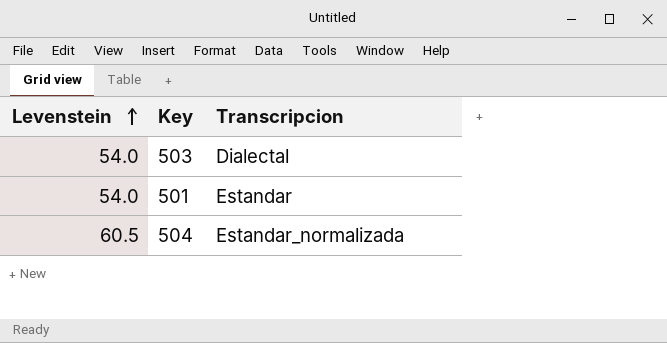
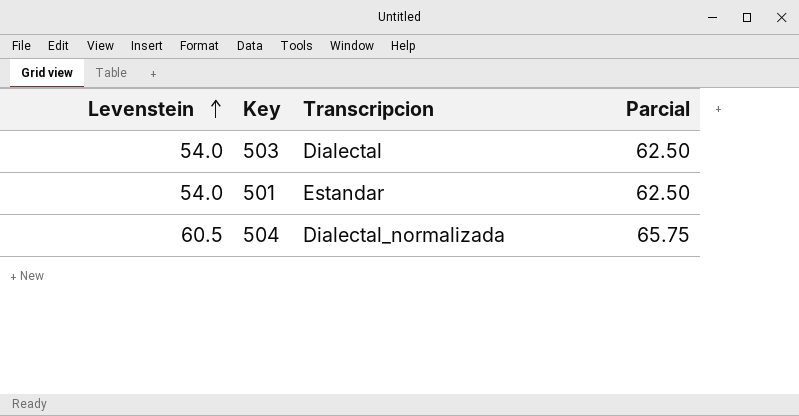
column Parcial | position: none -> 4
504 | Transcripcion: Estandar_normalizada -> Dialectal_normalizada

